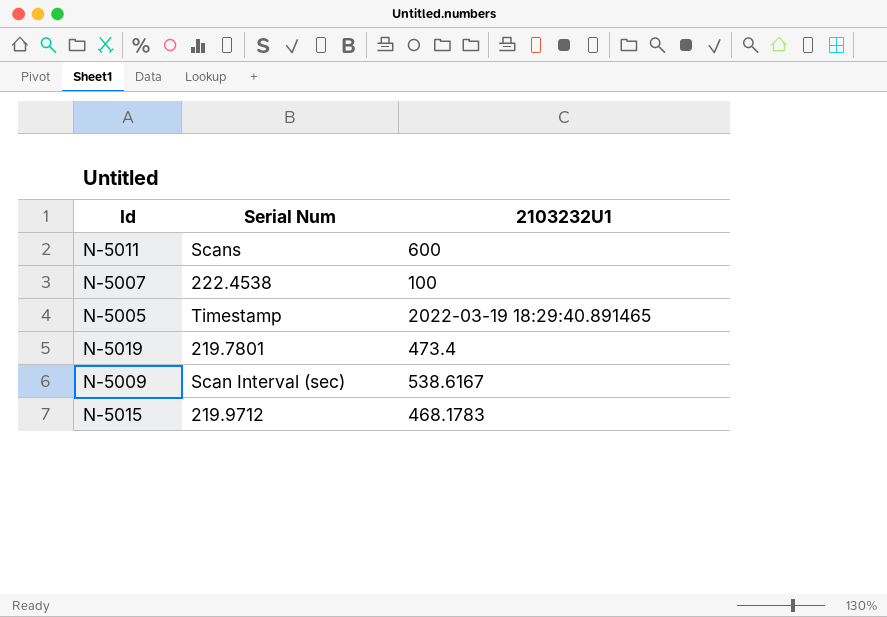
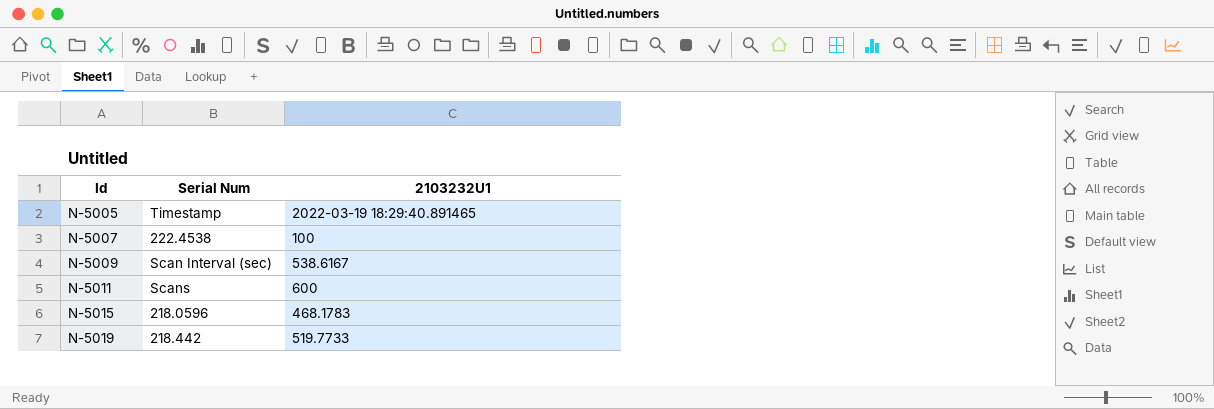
row order: none -> Id ascending
N-5015 | Serial Num: 219.9712 -> 218.0596
N-5019 | Serial Num: 219.7801 -> 218.442
N-5019 | 2103232U1: 473.4 -> 519.7733

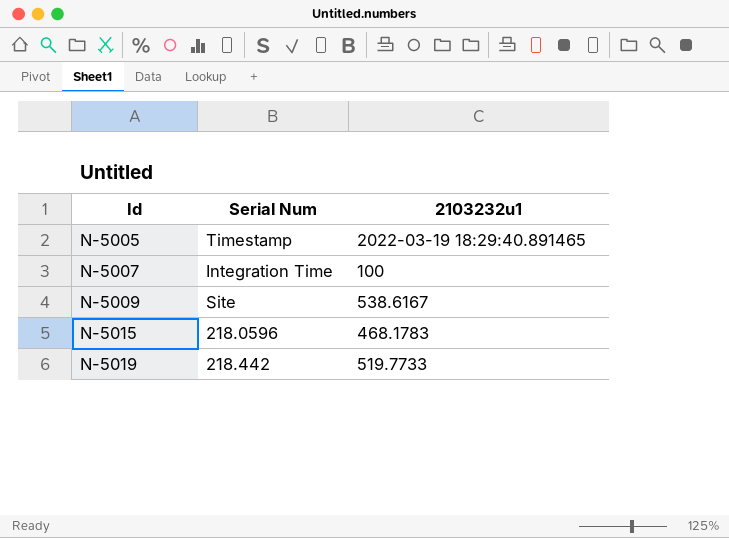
column name: 2103232U1 -> 2103232u1
row N-5011: Scans | 600 -> none
N-5007 | Serial Num: 222.4538 -> Integration Time
N-5009 | Serial Num: Scan Interval (sec) -> Site

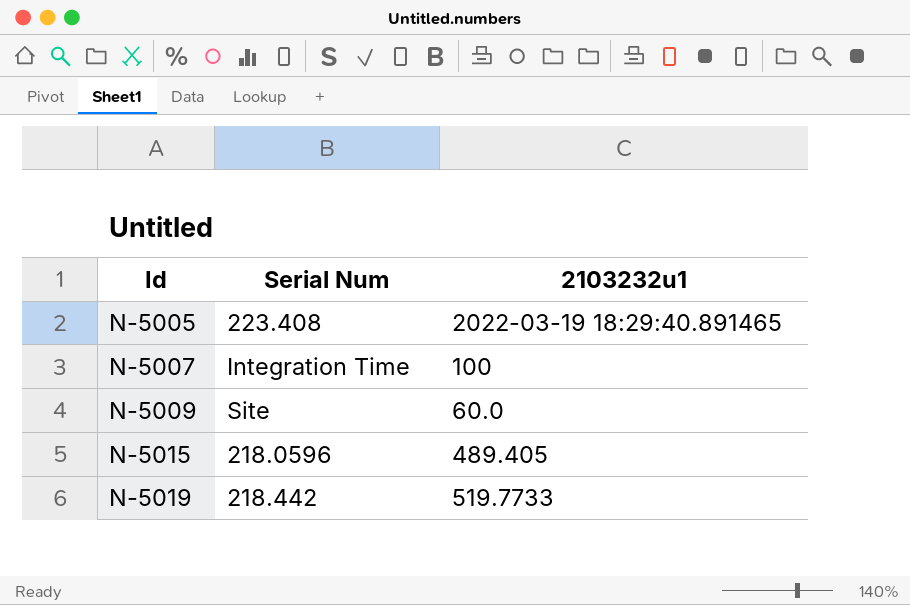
N-5005 | Serial Num: Timestamp -> 223.408
N-5009 | 2103232u1: 538.6167 -> 60.0
N-5015 | 2103232u1: 468.1783 -> 489.405

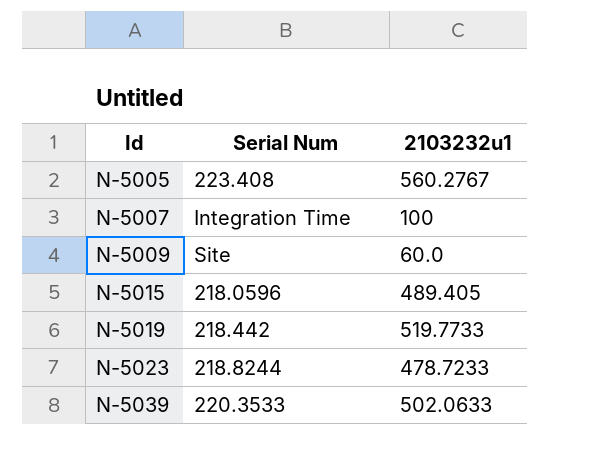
N-5005 | 2103232u1: 2022-03-19 18:29:40.891465 -> 560.2767
row N-5023: none -> 218.8244 | 478.7233
row N-5039: none -> 220.3533 | 502.0633

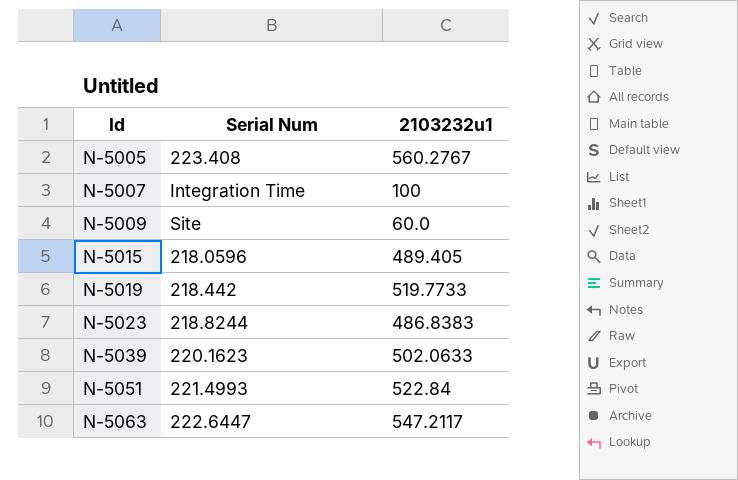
N-5023 | 2103232u1: 478.7233 -> 486.8383
N-5039 | Serial Num: 220.3533 -> 220.1623
row N-5051: none -> 221.4993 | 522.84
row N-5063: none -> 222.6447 | 547.2117

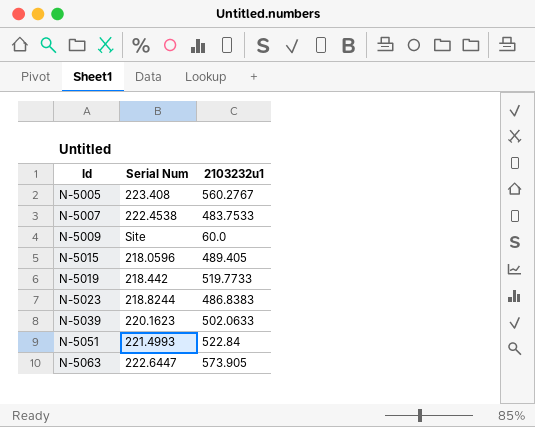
N-5007 | Serial Num: Integration Time -> 222.4538
N-5007 | 2103232u1: 100 -> 483.7533
N-5063 | 2103232u1: 547.2117 -> 573.905

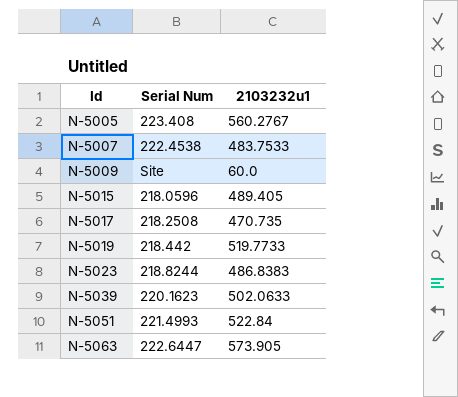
row N-5017: none -> 218.2508 | 470.735

